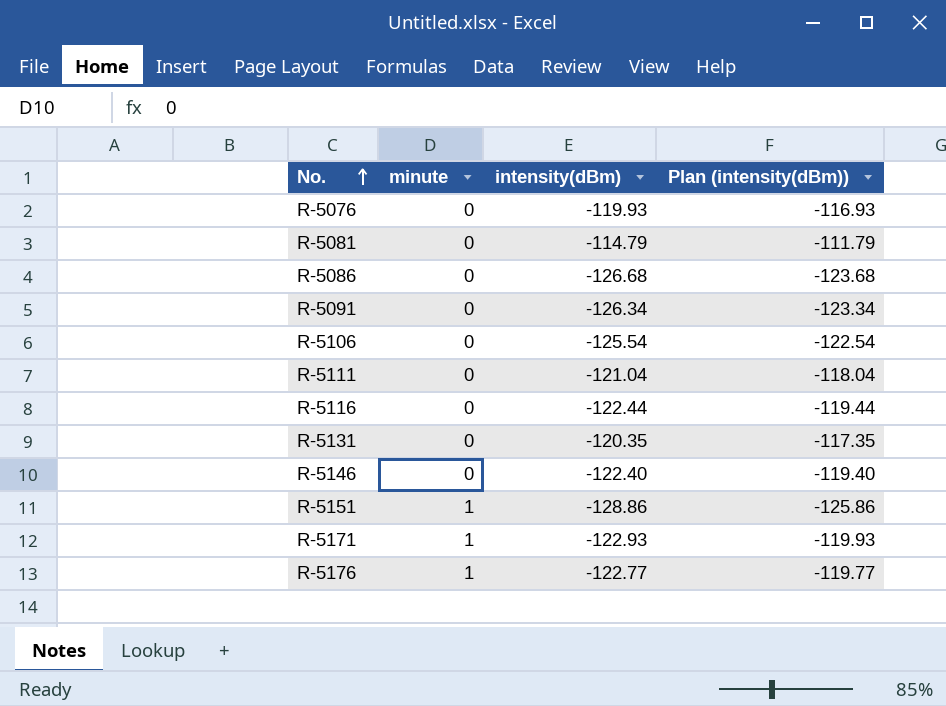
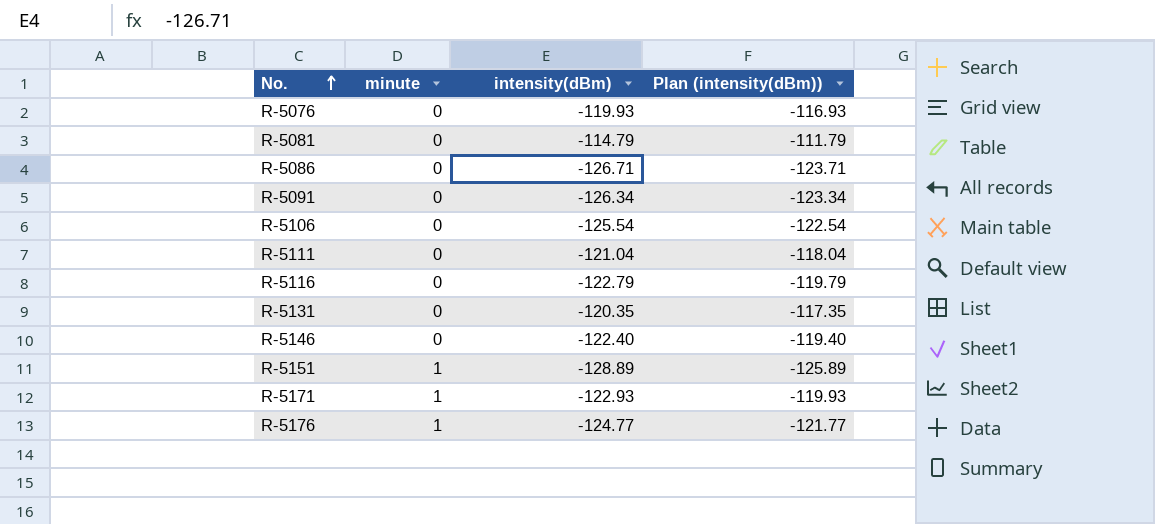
R-5086 | intensity(dBm): -126.68 -> -126.71
R-5086 | Plan (intensity(dBm)): -123.68 -> -123.71
R-5116 | intensity(dBm): -122.44 -> -122.79
R-5116 | Plan (intensity(dBm)): -119.44 -> -119.79
R-5151 | intensity(dBm): -128.86 -> -128.89
R-5151 | Plan (intensity(dBm)): -125.86 -> -125.89
R-5176 | intensity(dBm): -122.77 -> -124.77
R-5176 | Plan (intensity(dBm)): -119.77 -> -121.77

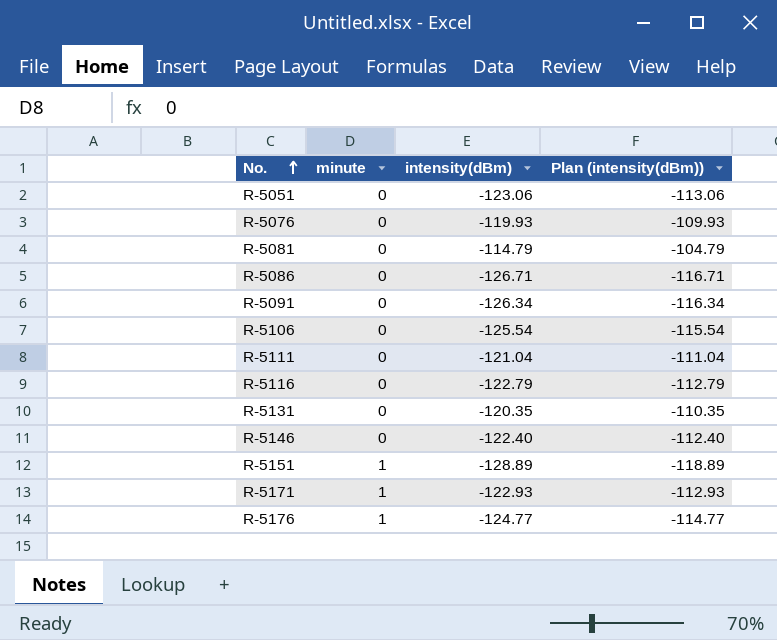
column Plan (intensity(dBm)) | formula: [intensity(dBm)] + 3 -> [intensity(dBm)] + 10
row R-5051: none -> 0 | -123.06 | -113.06

